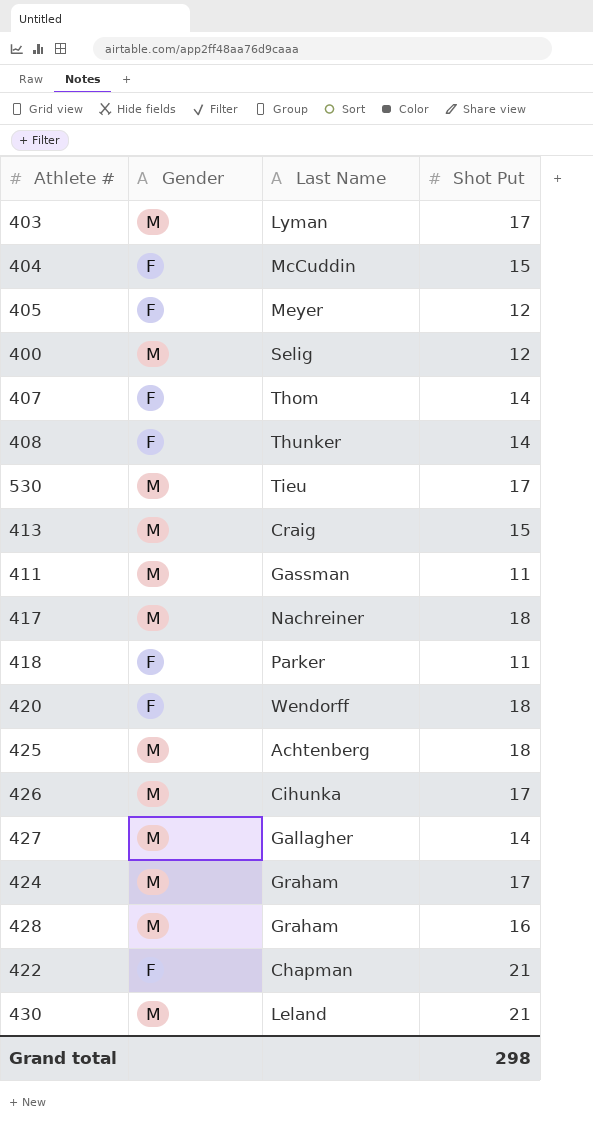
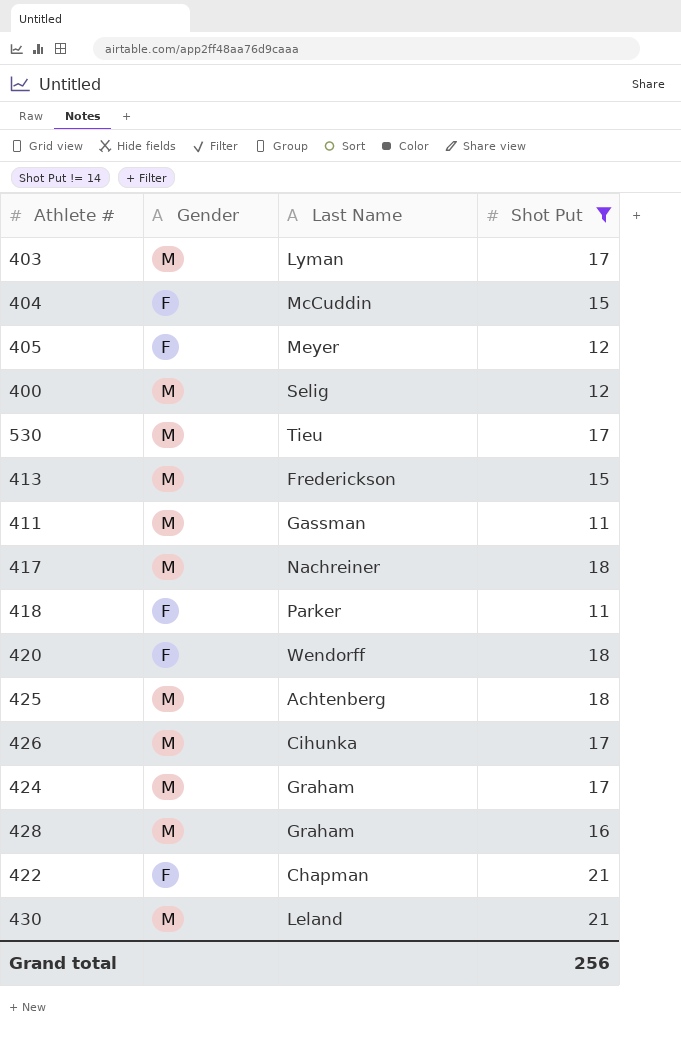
filter: none -> Shot Put != 14
413 | Last Name: Craig -> Frederickson
Grand total | Shot Put: 298 -> 256

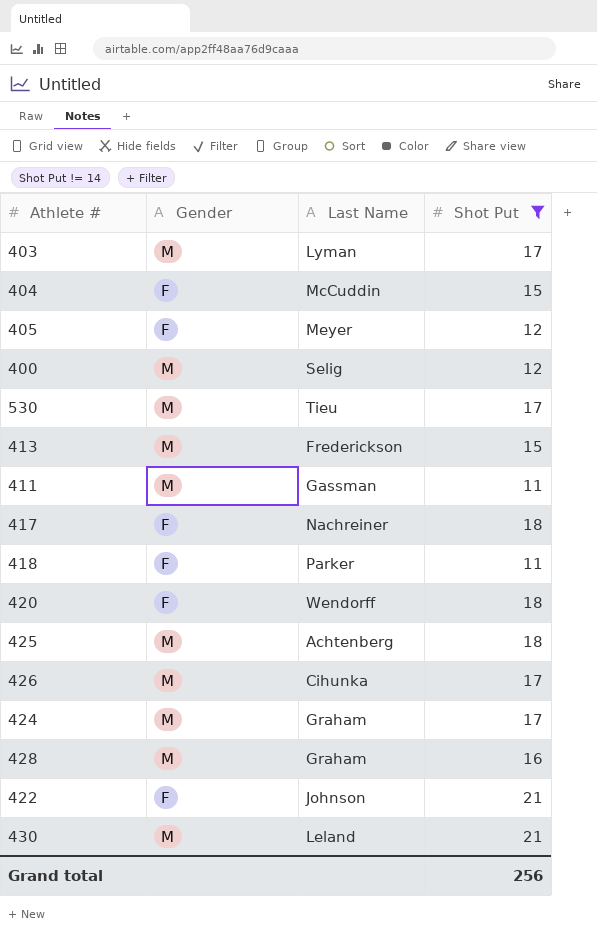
417 | Gender: M -> F
422 | Last Name: Chapman -> Johnson

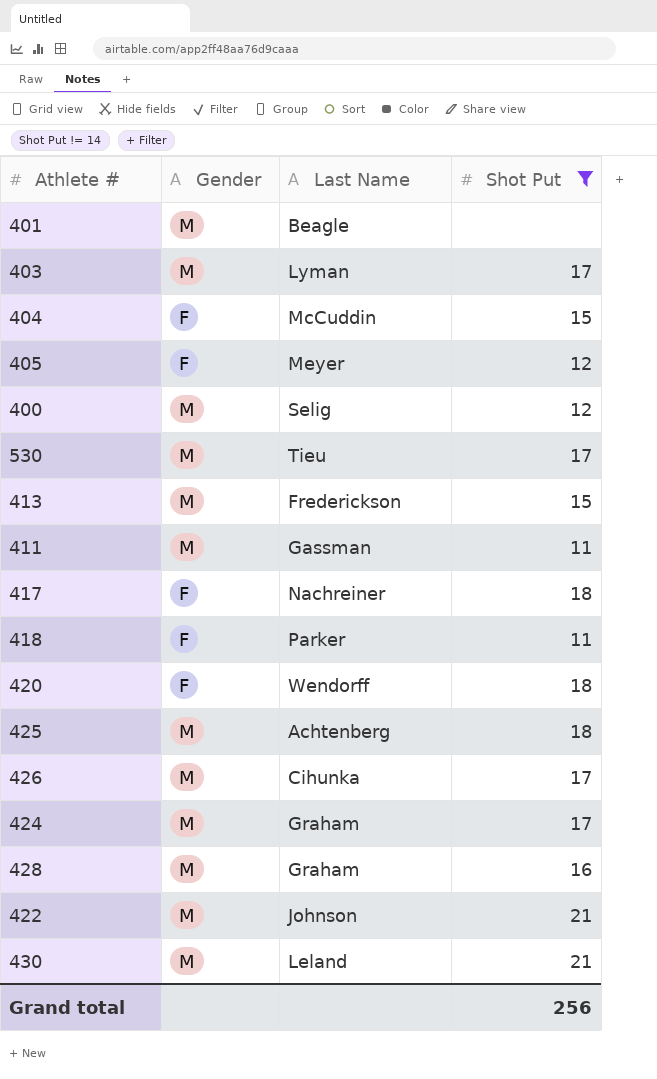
row 401: none -> M | Beagle | none
422 | Gender: F -> M

